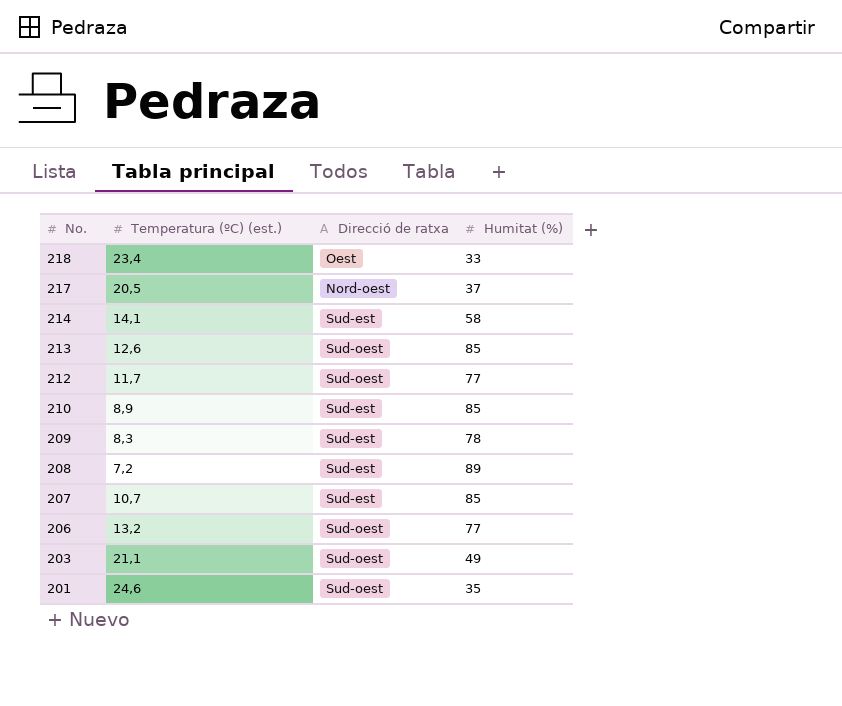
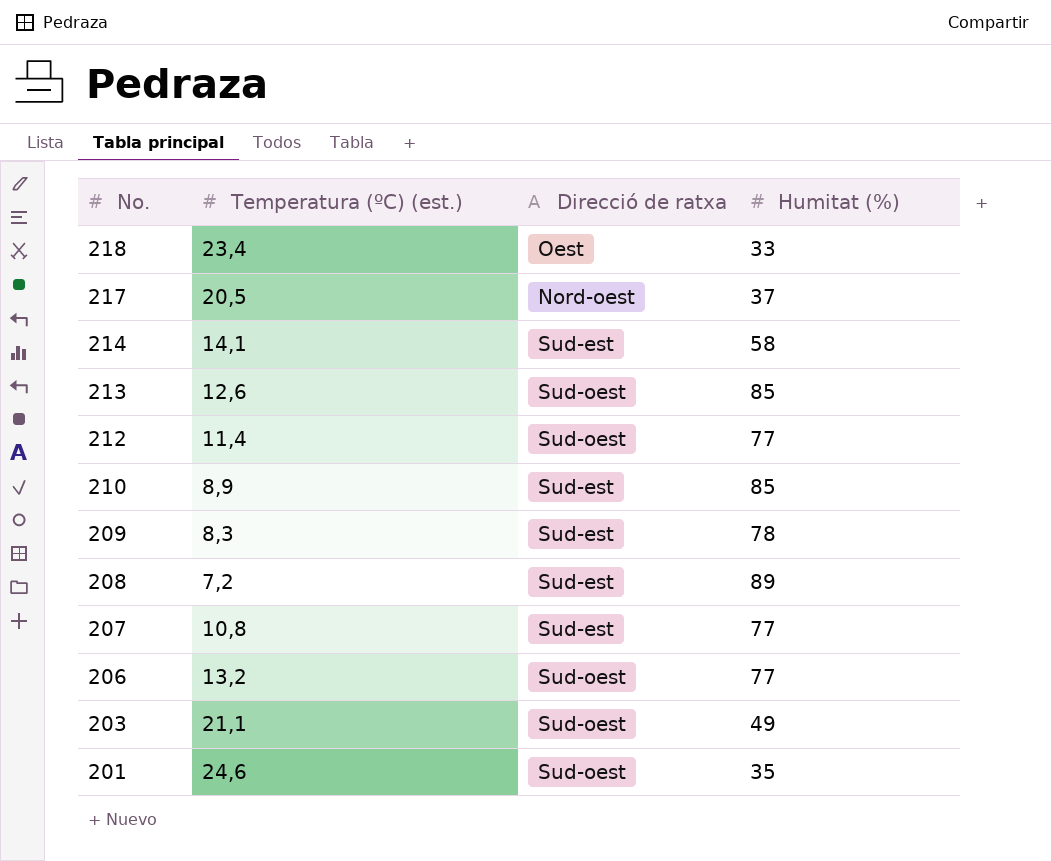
212 | Temperatura (ºC) (est.): 11,7 -> 11,4
207 | Temperatura (ºC) (est.): 10,7 -> 10,8
207 | Humitat (%): 85 -> 77

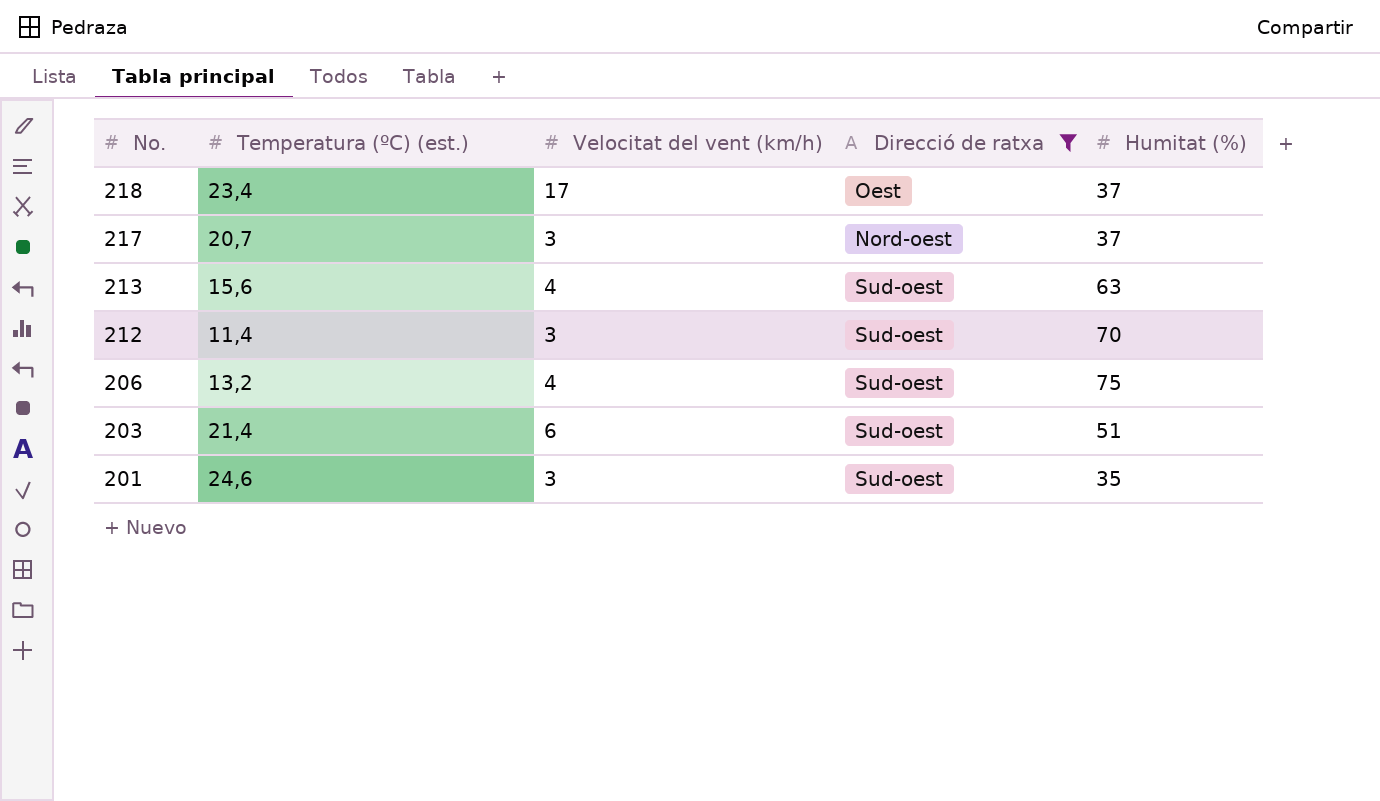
filter: none -> Direcció de ratxa != Sud-est
column Velocitat del vent (km/h) | position: none -> 3
218 | Humitat (%): 33 -> 37
217 | Temperatura (ºC) (est.): 20,5 -> 20,7
213 | Temperatura (ºC) (est.): 12,6 -> 15,6
213 | Humitat (%): 85 -> 63
212 | Humitat (%): 77 -> 70
206 | Humitat (%): 77 -> 75
203 | Temperatura (ºC) (est.): 21,1 -> 21,4
203 | Humitat (%): 49 -> 51

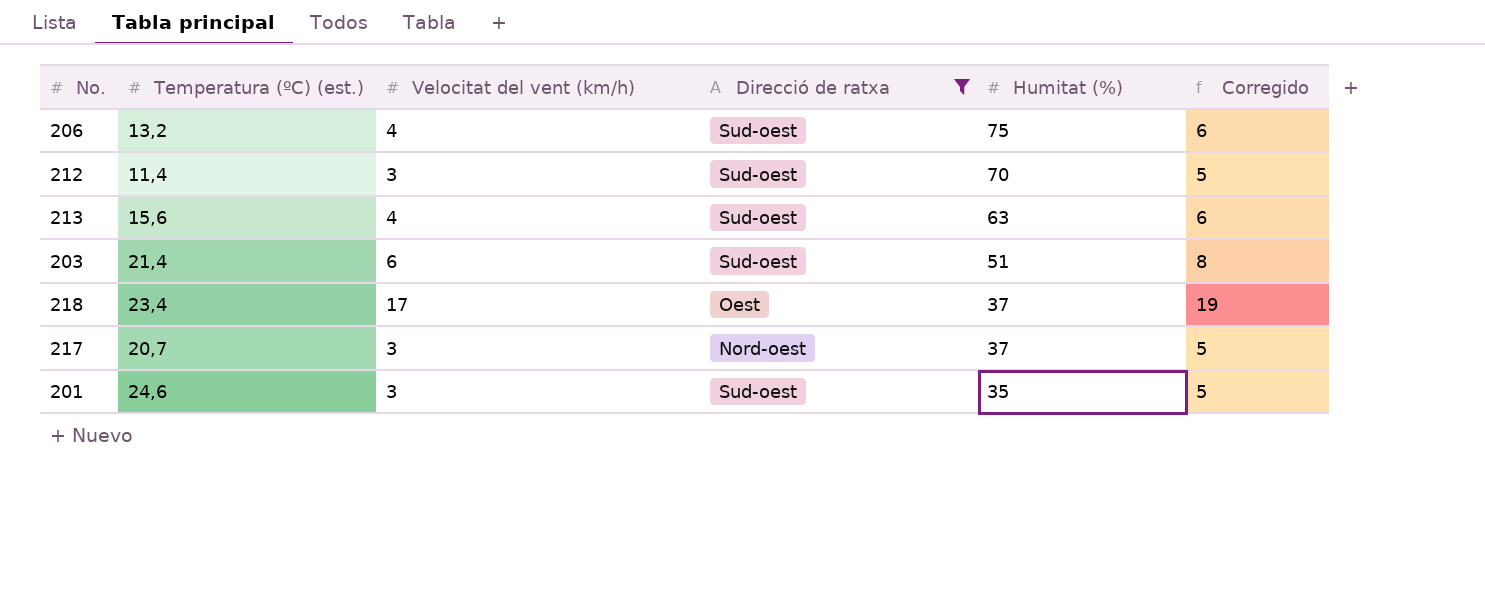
row order: No. descending -> Humitat (%) descending
column Corregido | formula: none -> [Velocitat del vent (km/h)] + 2

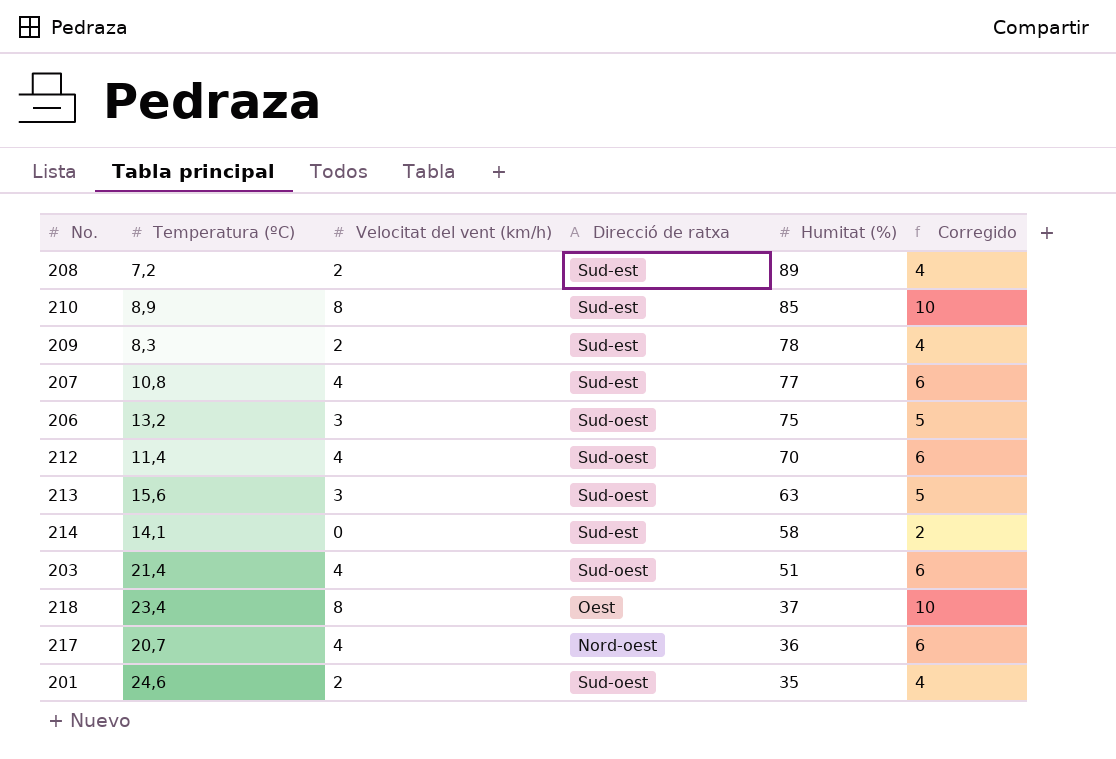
filter: Direcció de ratxa != Sud-est -> none
column name: Temperatura (ºC) (est.) -> Temperatura (ºC)
206 | Velocitat del vent (km/h): 4 -> 3
206 | Corregido: 6 -> 5
212 | Velocitat del vent (km/h): 3 -> 4
212 | Corregido: 5 -> 6
213 | Velocitat del vent (km/h): 4 -> 3
213 | Corregido: 6 -> 5
203 | Velocitat del vent (km/h): 6 -> 4
203 | Corregido: 8 -> 6
218 | Velocitat del vent (km/h): 17 -> 8
218 | Corregido: 19 -> 10
217 | Velocitat del vent (km/h): 3 -> 4
217 | Humitat (%): 37 -> 36
217 | Corregido: 5 -> 6
201 | Velocitat del vent (km/h): 3 -> 2
201 | Corregido: 5 -> 4

